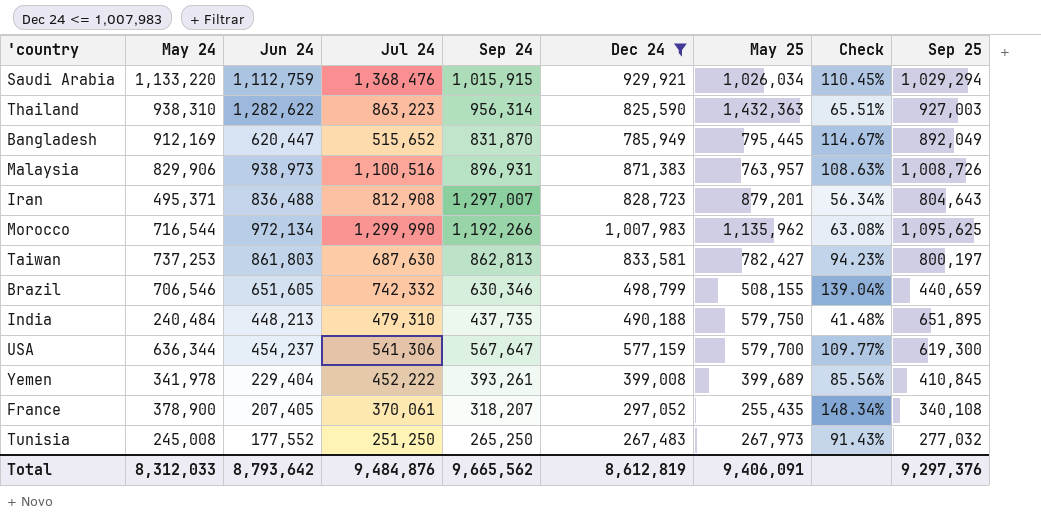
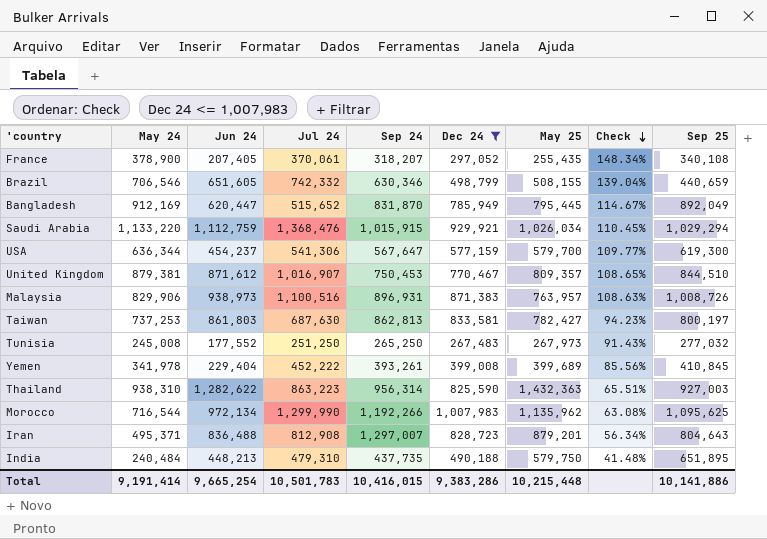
row order: none -> Check descending
row United Kingdom: none -> 879,381 | 871,612 | 1,016,907 | 750,453 | 770,467 | 809,357 | 108.65% | 844,510
Total | May 24: 8,312,033 -> 9,191,414
Total | Jun 24: 8,793,642 -> 9,665,254
Total | Jul 24: 9,484,876 -> 10,501,783
Total | Sep 24: 9,665,562 -> 10,416,015
Total | Dec 24: 8,612,819 -> 9,383,286
Total | May 25: 9,406,091 -> 10,215,448
Total | Sep 25: 9,297,376 -> 10,141,886

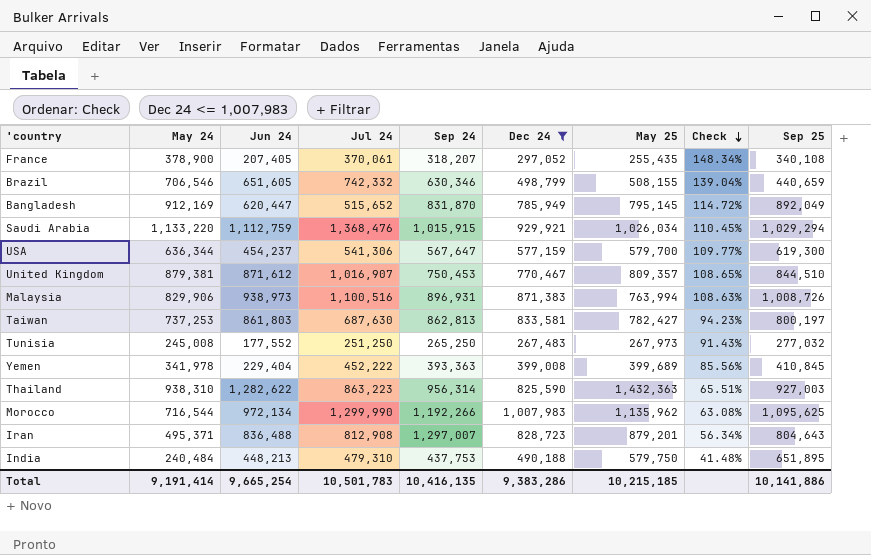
Bangladesh | May 25: 795,445 -> 795,145
Bangladesh | Check: 114.67% -> 114.72%
Malaysia | May 25: 763,957 -> 763,994
Yemen | Sep 24: 393,261 -> 393,363
India | Sep 24: 437,735 -> 437,753
Total | Sep 24: 10,416,015 -> 10,416,135
Total | May 25: 10,215,448 -> 10,215,185

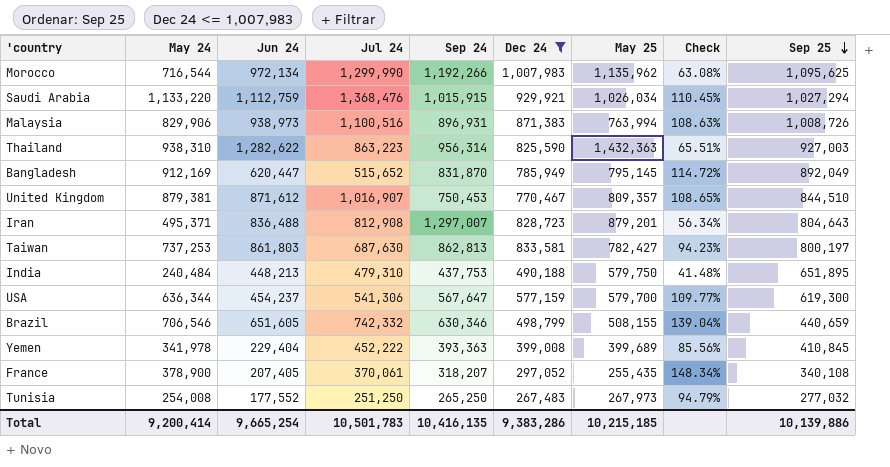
row order: Check descending -> Sep 25 descending
Saudi Arabia | Sep 25: 1,029,294 -> 1,027,294
Tunisia | May 24: 245,008 -> 254,008
Tunisia | Check: 91.43% -> 94.79%
Total | May 24: 9,191,414 -> 9,200,414
Total | Sep 25: 10,141,886 -> 10,139,886

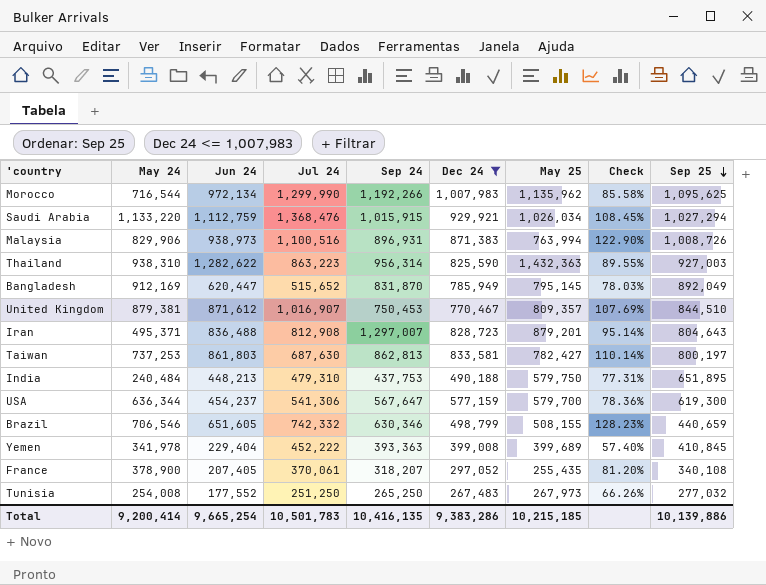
column Check | formula: [May 24] / [May 25] -> [Jun 24] / [May 25]

